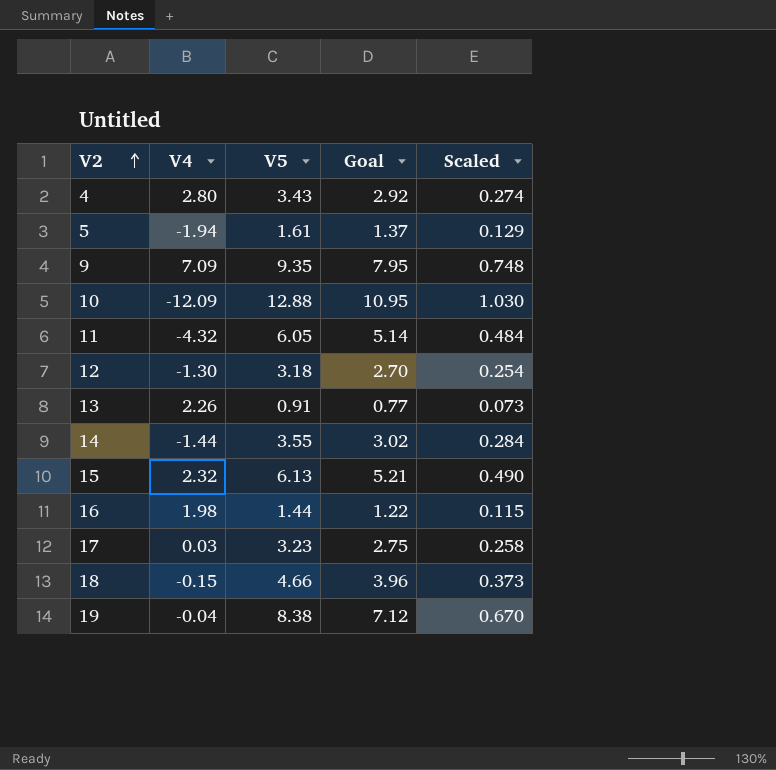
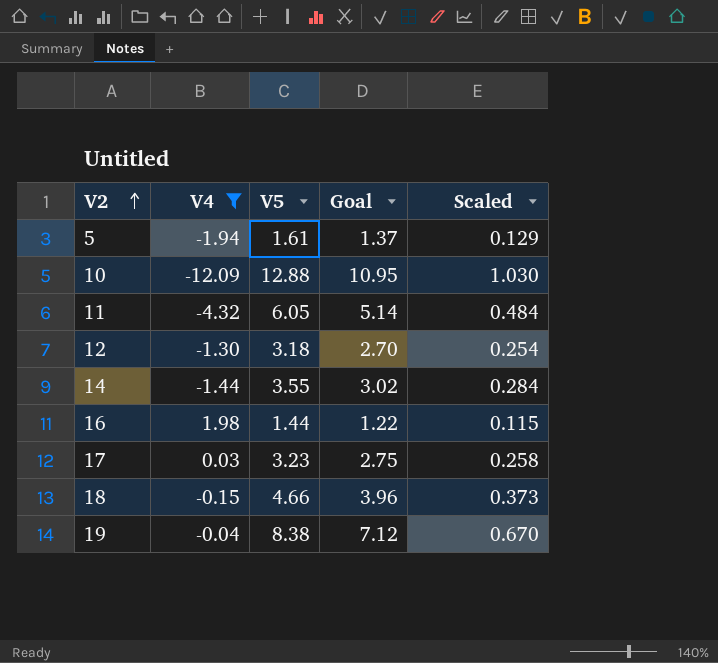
filter: none -> V4 <= 1.98

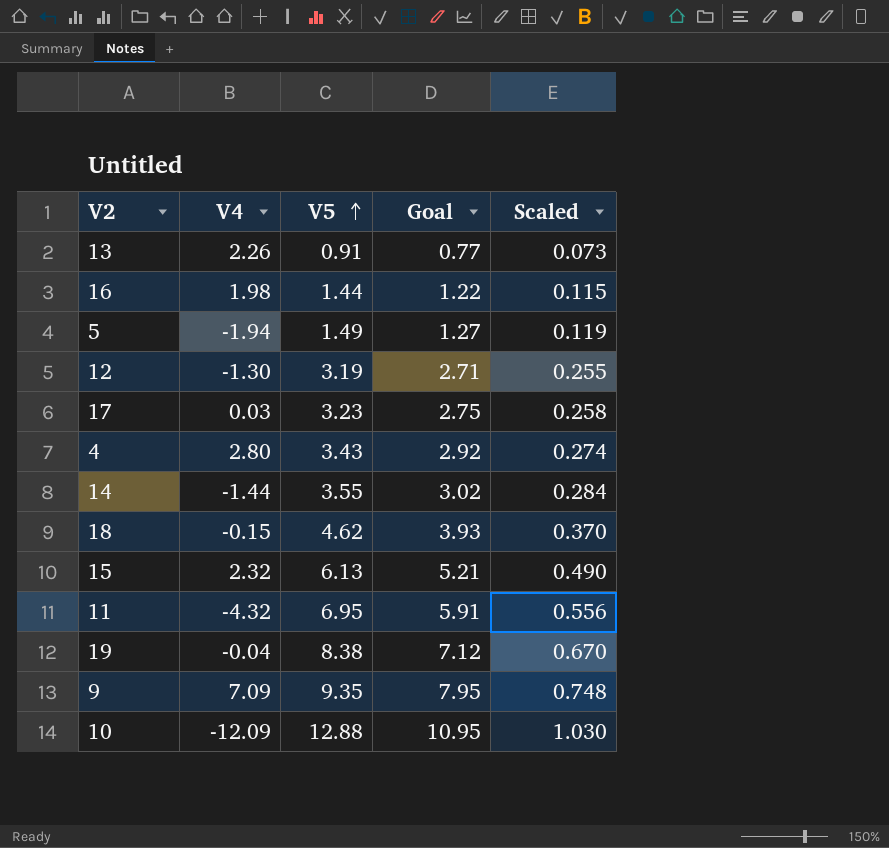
filter: V4 <= 1.98 -> none
row order: V2 ascending -> V5 ascending
5 | V5: 1.61 -> 1.49
5 | Goal: 1.37 -> 1.27
5 | Scaled: 0.129 -> 0.119
12 | V5: 3.18 -> 3.19
12 | Goal: 2.70 -> 2.71
12 | Scaled: 0.254 -> 0.255
18 | V5: 4.66 -> 4.62
18 | Goal: 3.96 -> 3.93
18 | Scaled: 0.373 -> 0.370
11 | V5: 6.05 -> 6.95
11 | Goal: 5.14 -> 5.91
11 | Scaled: 0.484 -> 0.556

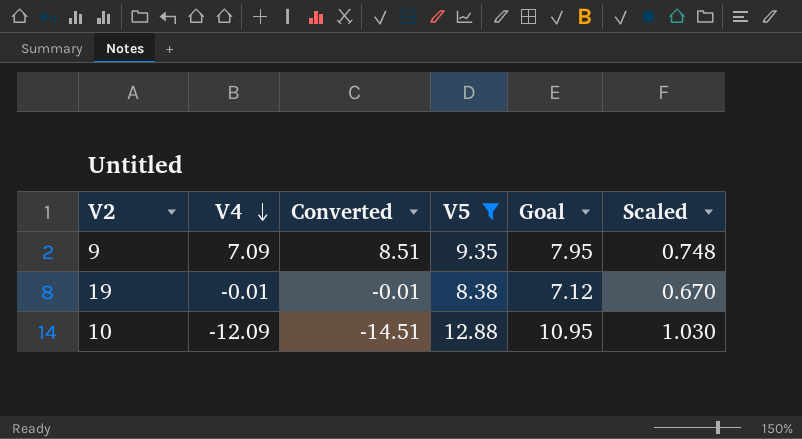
filter: none -> V5 >= 8.38
row order: V5 ascending -> V4 descending
column Converted | formula: none -> [V4] * 1.2
19 | V4: -0.04 -> -0.01

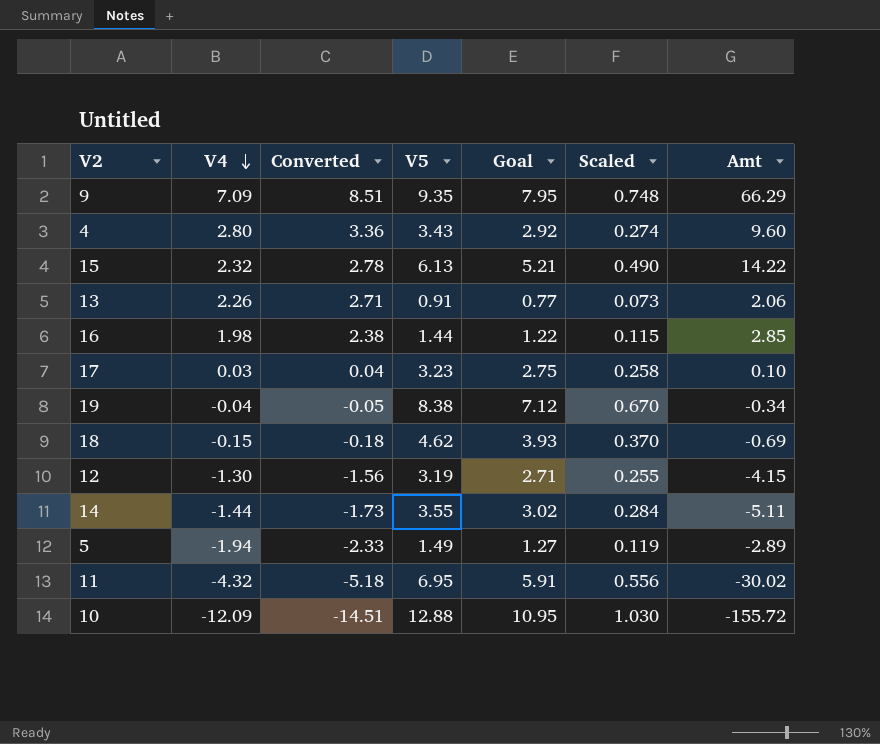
filter: V5 >= 8.38 -> none
column Amt | formula: none -> [V4] * [V5]
19 | V4: -0.01 -> -0.04
19 | Converted: -0.01 -> -0.05

